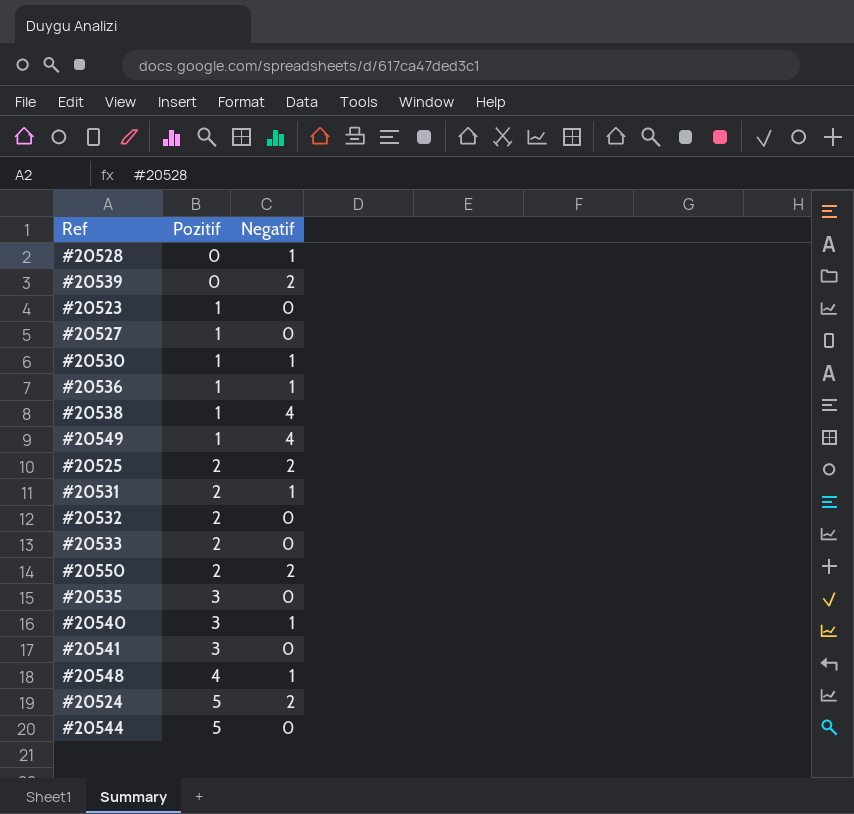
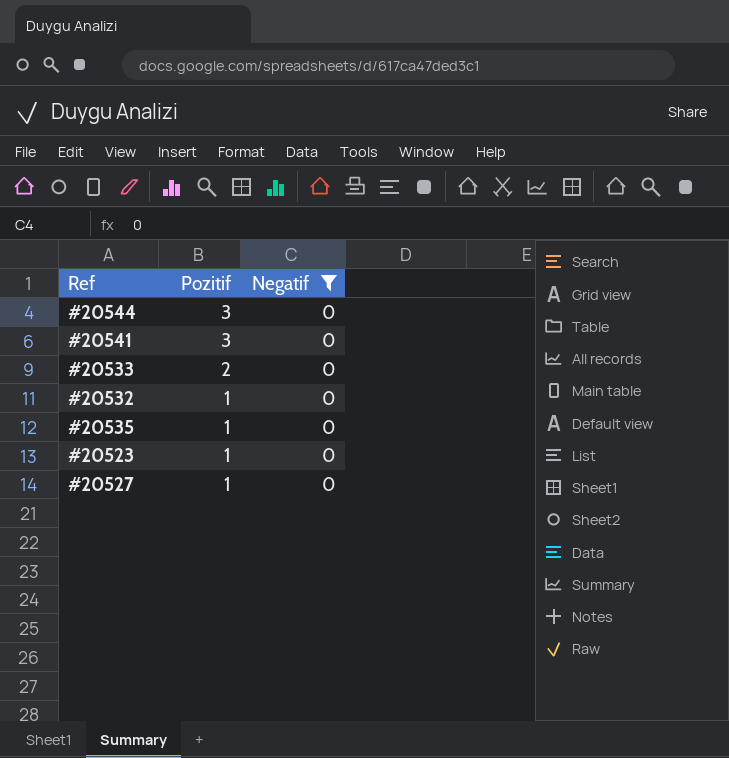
filter: none -> Negatif = 0
row order: Pozitif ascending -> Pozitif descending
#20544 | Pozitif: 5 -> 3
#20532 | Pozitif: 2 -> 1
#20535 | Pozitif: 3 -> 1

